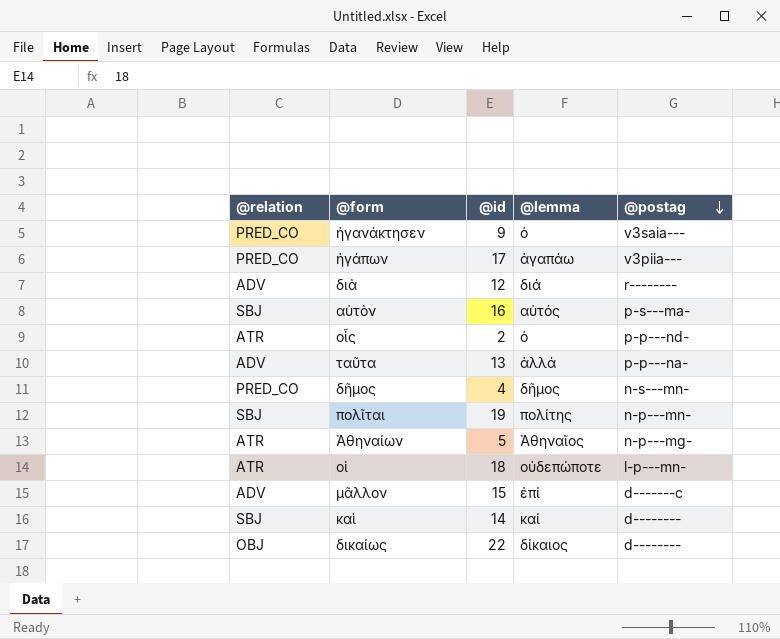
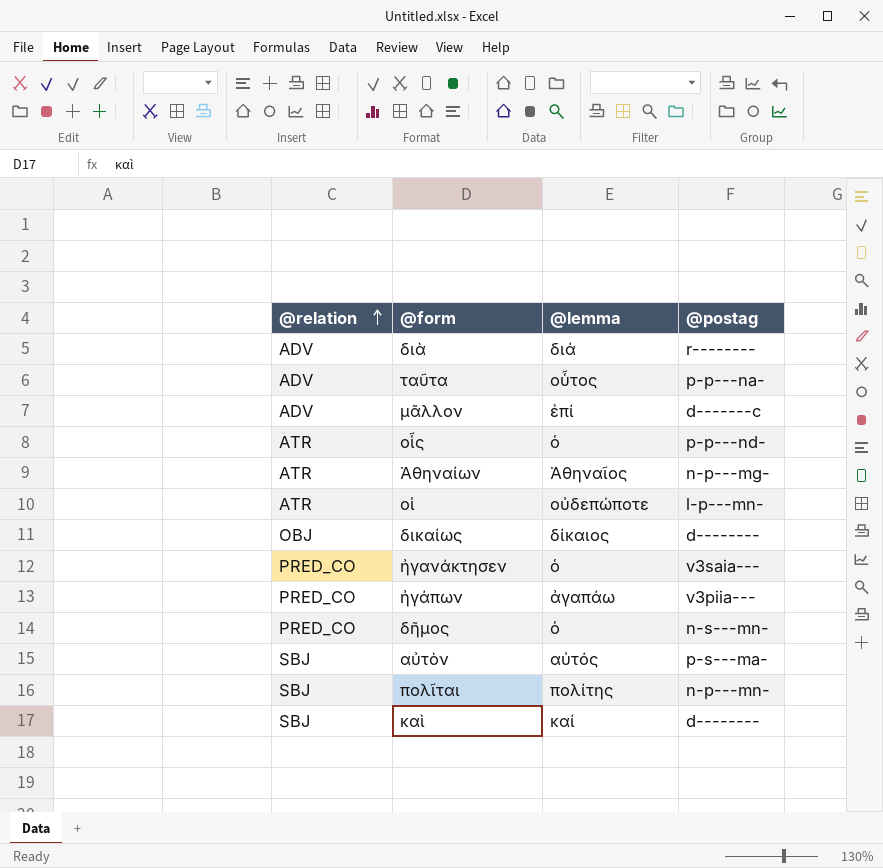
row order: @postag descending -> @relation ascending
column @id | position: 3 -> none
ταῦτα | @lemma: ἀλλά -> οὗτος
δῆμος | @lemma: δῆμος -> ὁ

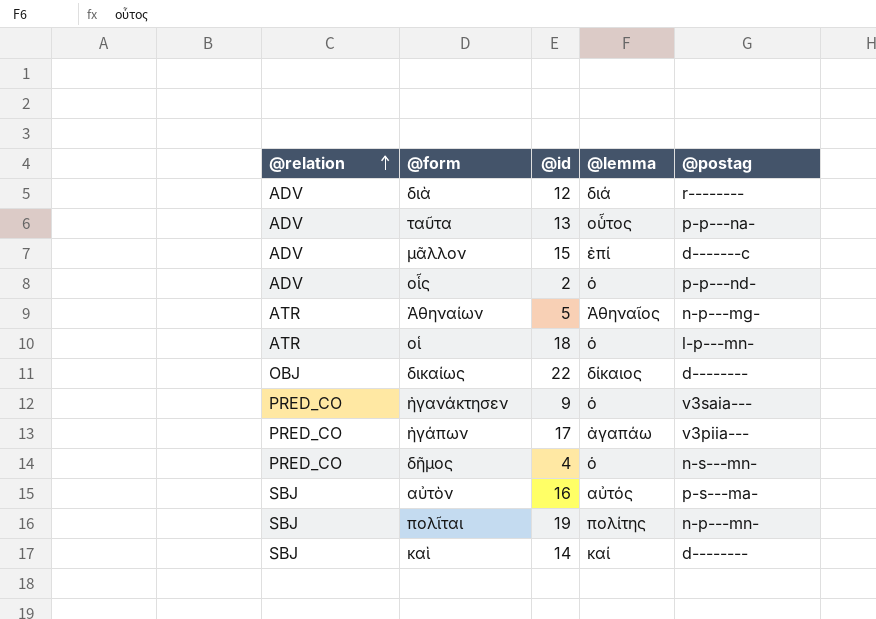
column @id | position: none -> 3
οἷς | @relation: ATR -> ADV
οἱ | @lemma: οὐδεπώποτε -> ὁ

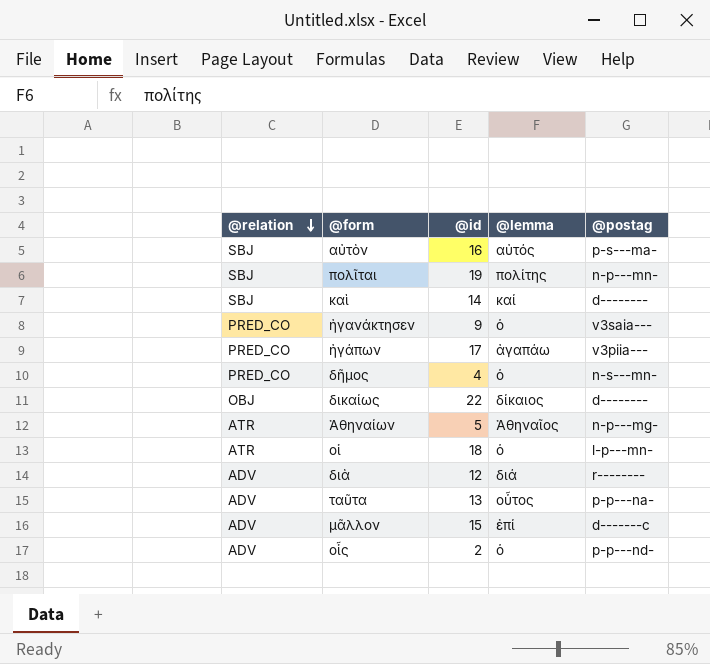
row order: @relation ascending -> @relation descending

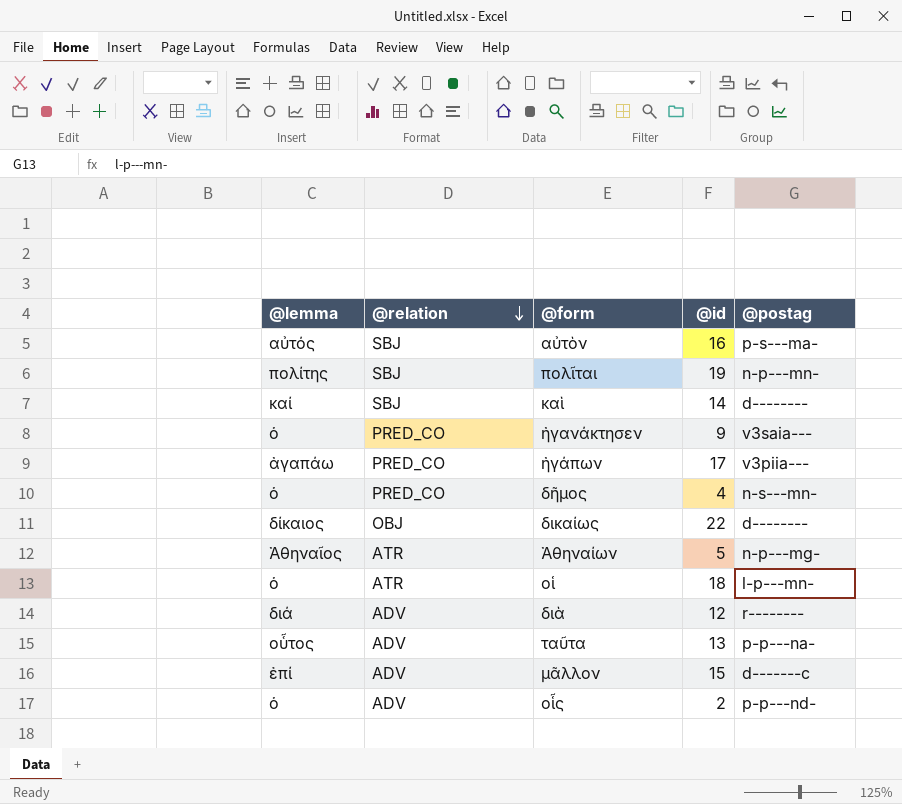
column @lemma | position: 4 -> 1

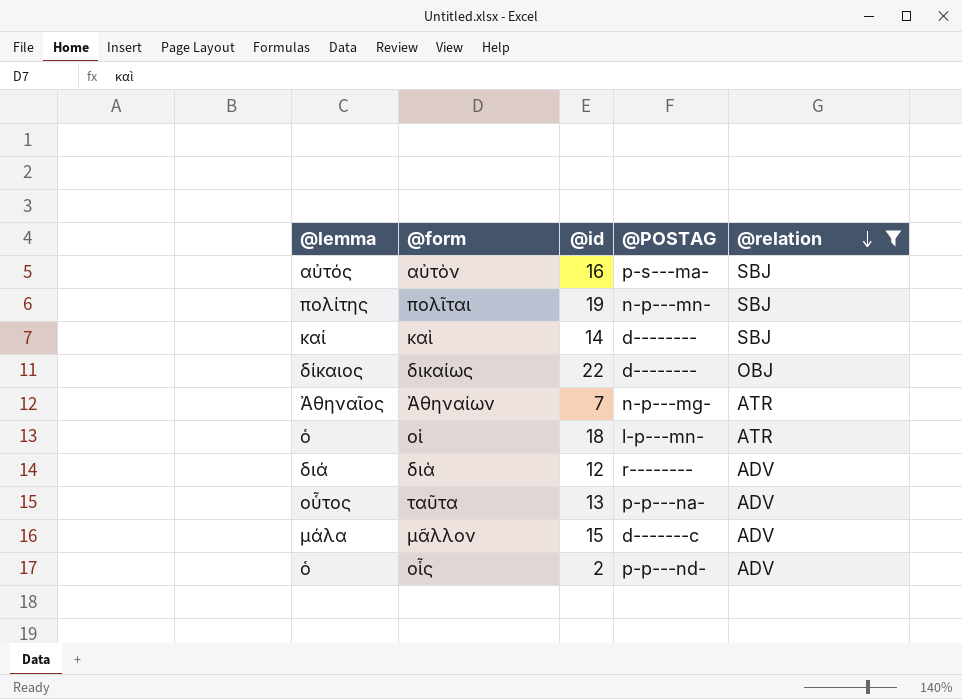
filter: none -> @relation != PRED_CO
column name: @postag -> @POSTAG
column @relation | position: 2 -> 5
Ἀθηναίων | @id: 5 -> 7
μᾶλλον | @lemma: ἐπί -> μάλα

